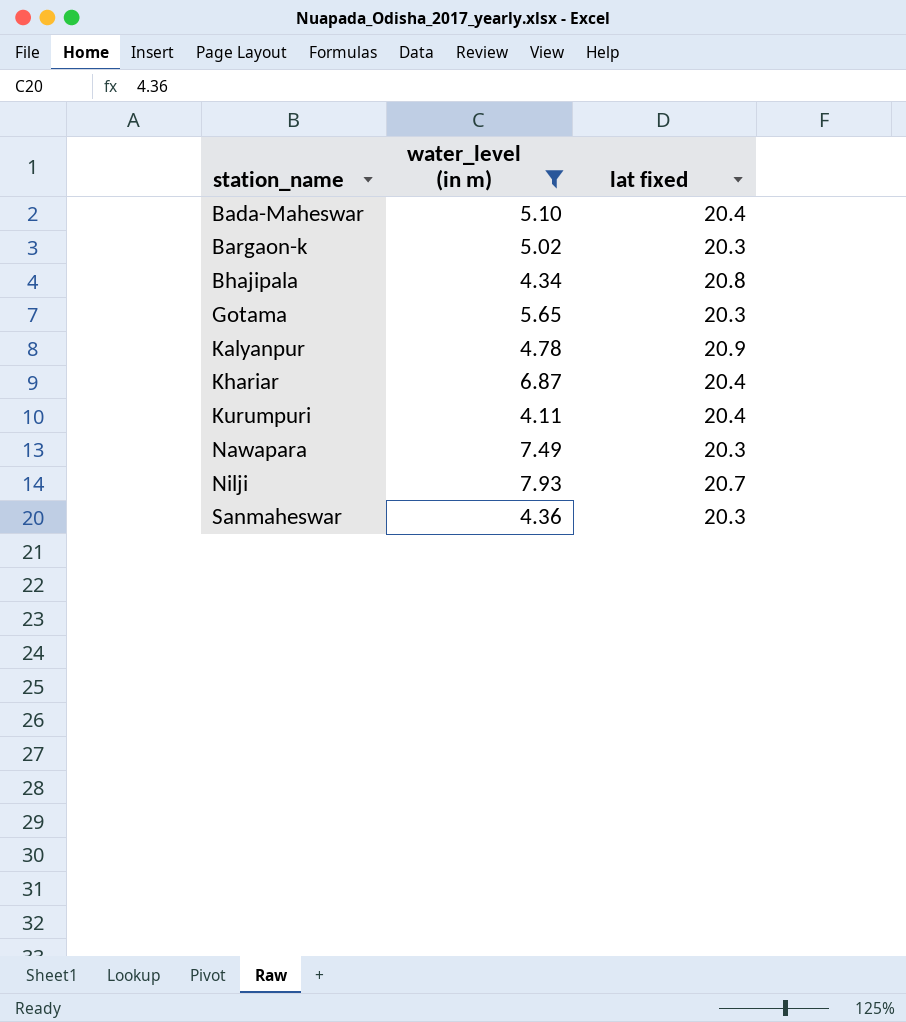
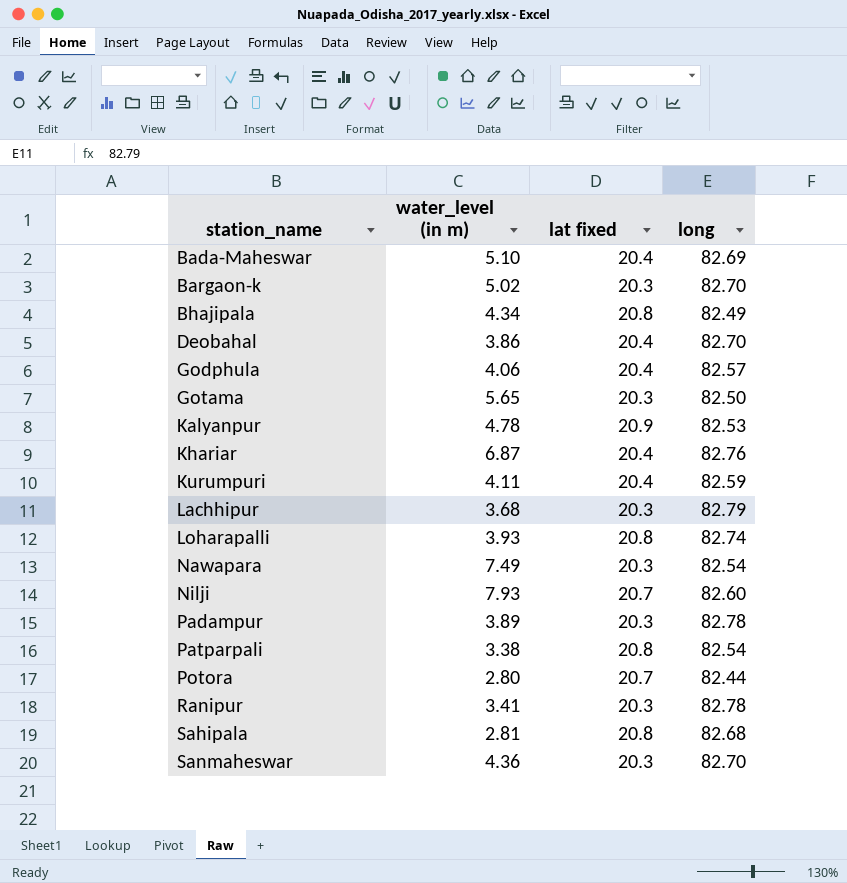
filter: water_level (in m) >= 4.11 -> none
column long | position: none -> 4

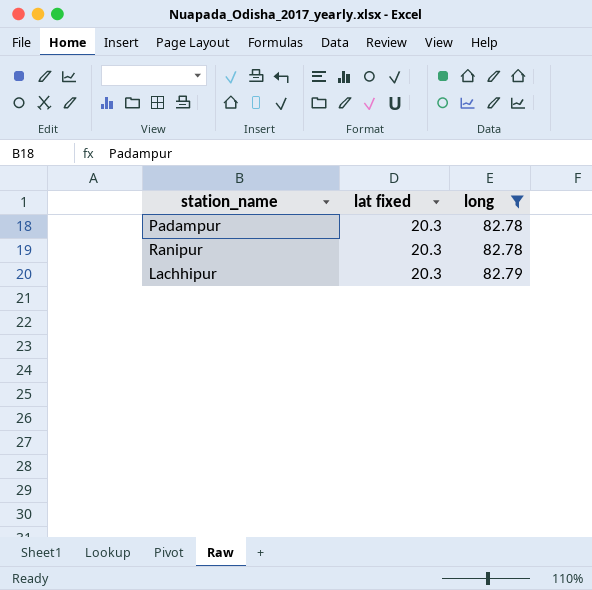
filter: none -> long >= 82.78
row order: station_name ascending -> long ascending
column water_level (in m) | position: 2 -> none

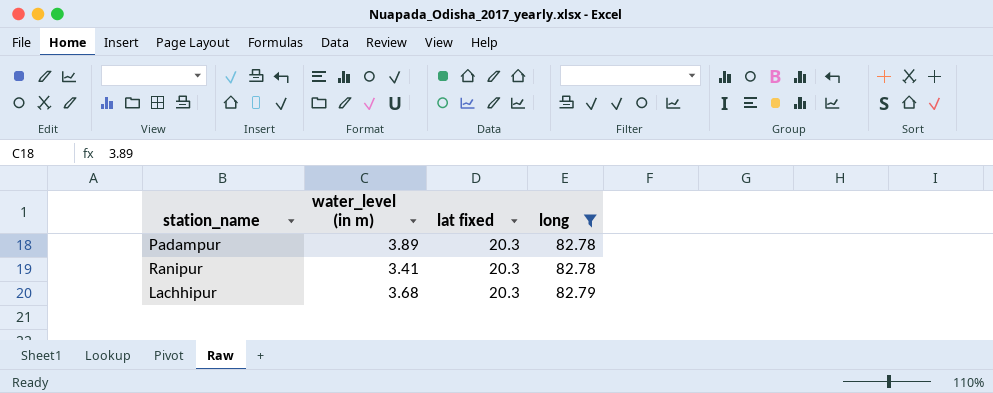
column water_level (in m) | position: none -> 2

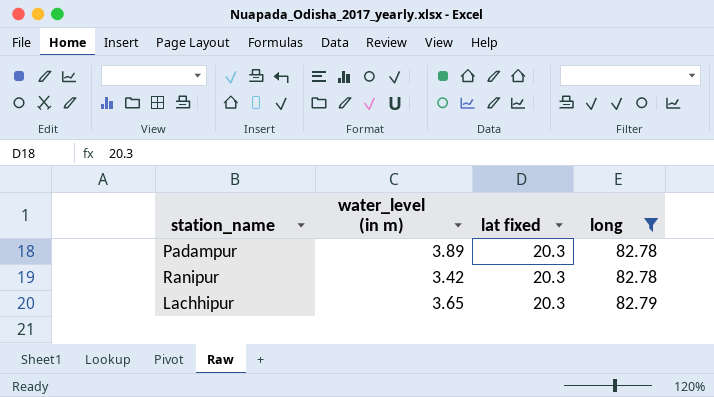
Ranipur | water_level (in m): 3.41 -> 3.42
Lachhipur | water_level (in m): 3.68 -> 3.65

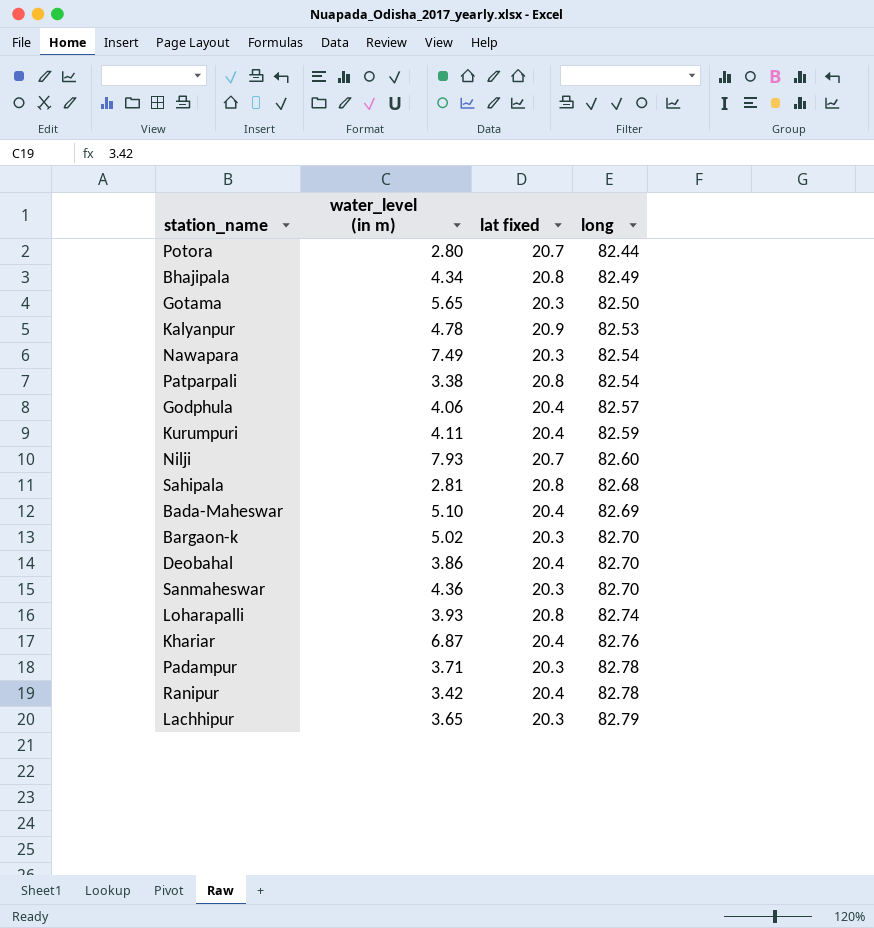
filter: long >= 82.78 -> none
Padampur | water_level (in m): 3.89 -> 3.71
Ranipur | lat fixed: 20.3 -> 20.4

